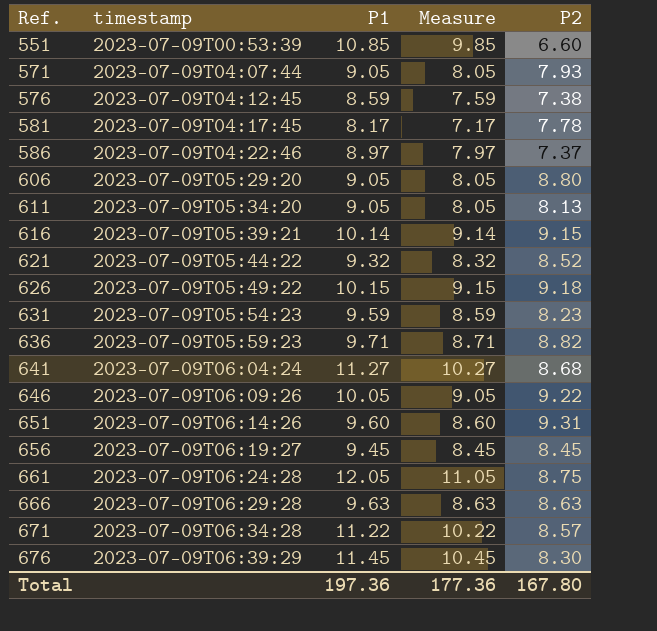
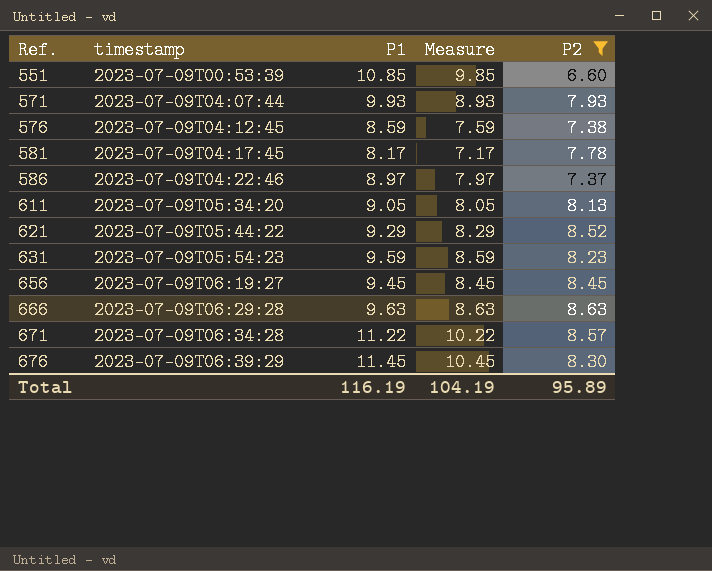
filter: none -> P2 <= 8.63
571 | P1: 9.05 -> 9.93
571 | Measure: 8.05 -> 8.93
621 | P1: 9.32 -> 9.29
621 | Measure: 8.32 -> 8.29
Total | P1: 197.36 -> 116.19
Total | Measure: 177.36 -> 104.19
Total | P2: 167.80 -> 95.89

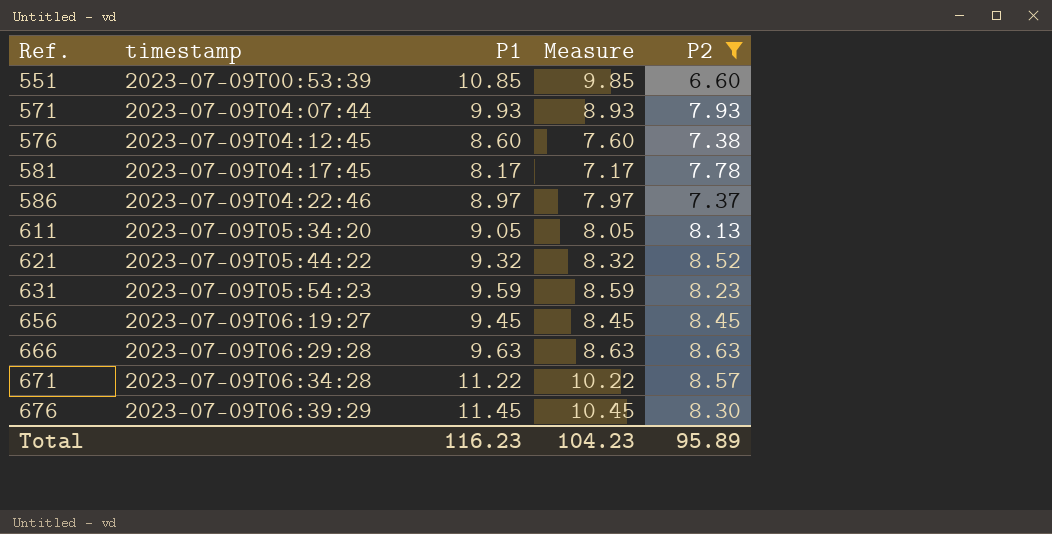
576 | P1: 8.59 -> 8.60
576 | Measure: 7.59 -> 7.60
621 | P1: 9.29 -> 9.32
621 | Measure: 8.29 -> 8.32
Total | P1: 116.19 -> 116.23
Total | Measure: 104.19 -> 104.23

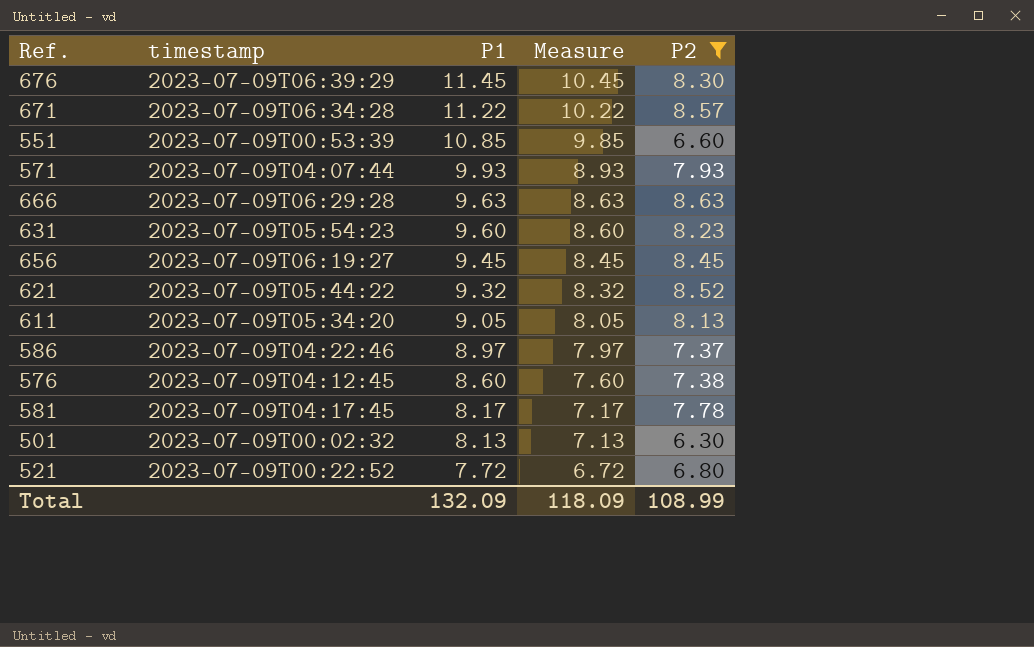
row order: Ref. ascending -> P1 descending
631 | P1: 9.59 -> 9.60
631 | Measure: 8.59 -> 8.60
row 501: none -> 2023-07-09T00:02:32 | 8.13 | 7.13 | 6.30
row 521: none -> 2023-07-09T00:22:52 | 7.72 | 6.72 | 6.80
Total | P1: 116.23 -> 132.09
Total | Measure: 104.23 -> 118.09
Total | P2: 95.89 -> 108.99

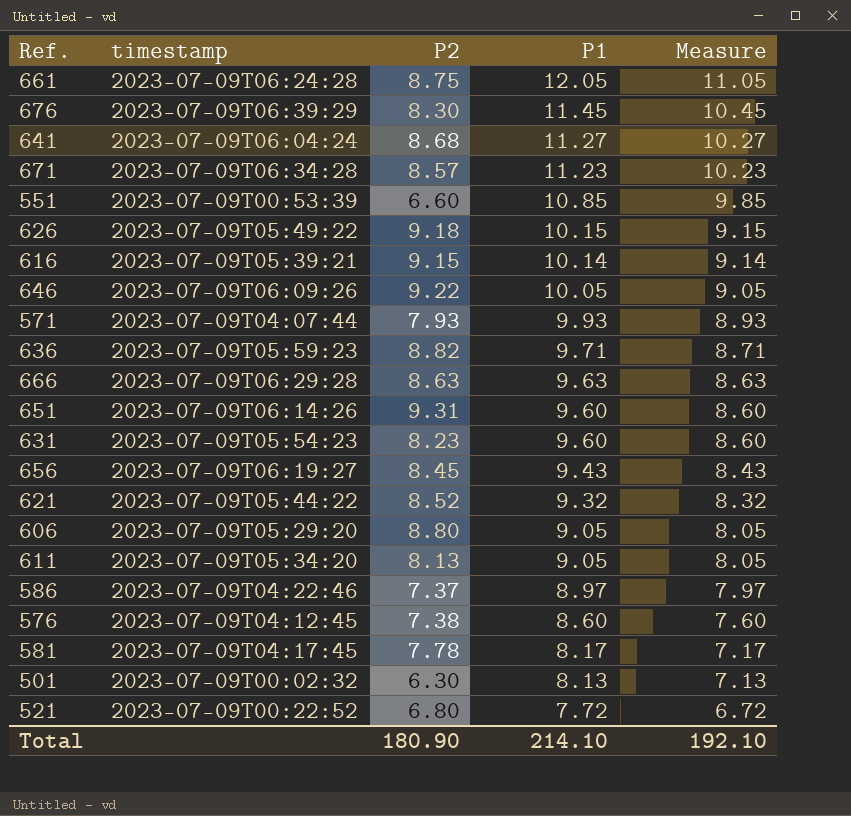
filter: P2 <= 8.63 -> none
column P2 | position: 5 -> 3
671 | P1: 11.22 -> 11.23
671 | Measure: 10.22 -> 10.23
656 | P1: 9.45 -> 9.43
656 | Measure: 8.45 -> 8.43
Total | P2: 108.99 -> 180.90
Total | P1: 132.09 -> 214.10
Total | Measure: 118.09 -> 192.10

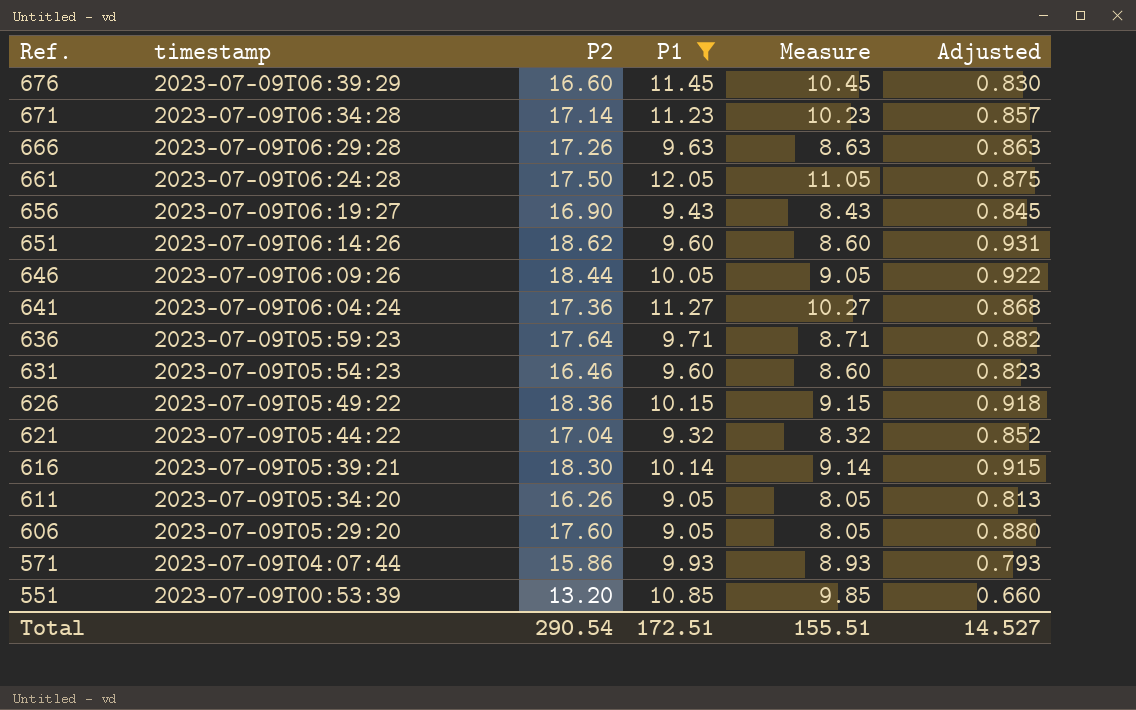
filter: none -> P1 >= 9.05
row order: P1 descending -> Ref. descending
column Adjusted | formula: none -> [P2] * 0.05
676 | P2: 8.30 -> 16.60
671 | P2: 8.57 -> 17.14
666 | P2: 8.63 -> 17.26
661 | P2: 8.75 -> 17.50
656 | P2: 8.45 -> 16.90
651 | P2: 9.31 -> 18.62
646 | P2: 9.22 -> 18.44
641 | P2: 8.68 -> 17.36
636 | P2: 8.82 -> 17.64
631 | P2: 8.23 -> 16.46
626 | P2: 9.18 -> 18.36
621 | P2: 8.52 -> 17.04
616 | P2: 9.15 -> 18.30
611 | P2: 8.13 -> 16.26
606 | P2: 8.80 -> 17.60
571 | P2: 7.93 -> 15.86
551 | P2: 6.60 -> 13.20
Total | P2: 180.90 -> 290.54
Total | P1: 214.10 -> 172.51
Total | Measure: 192.10 -> 155.51

